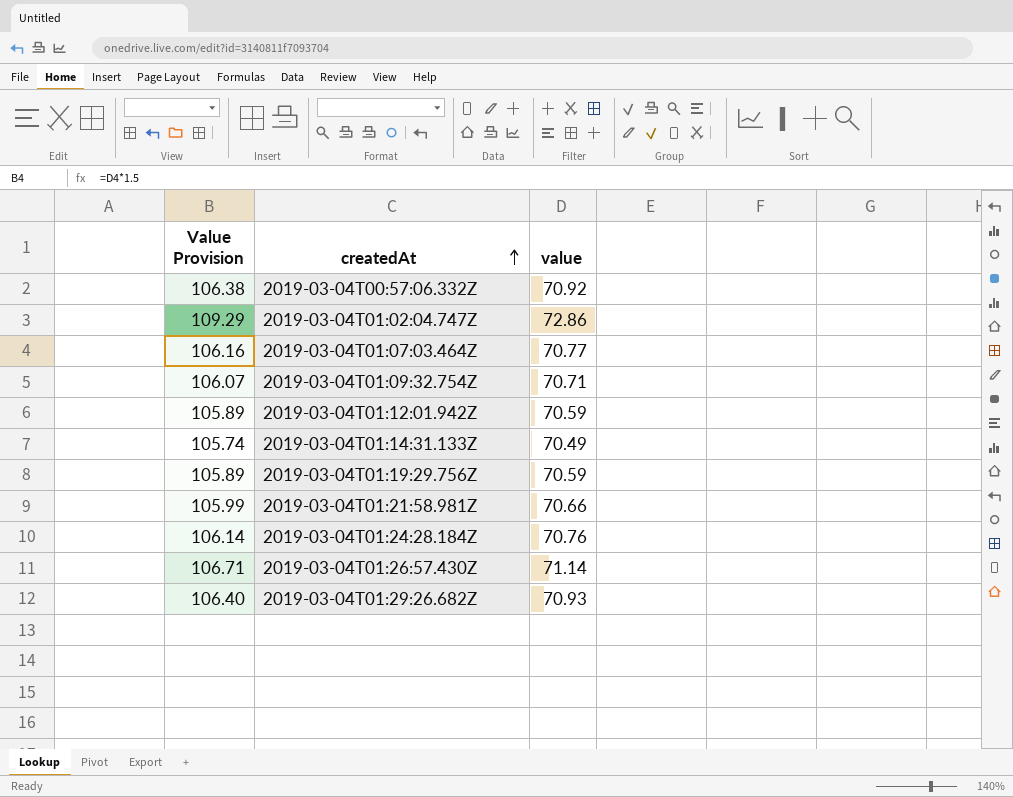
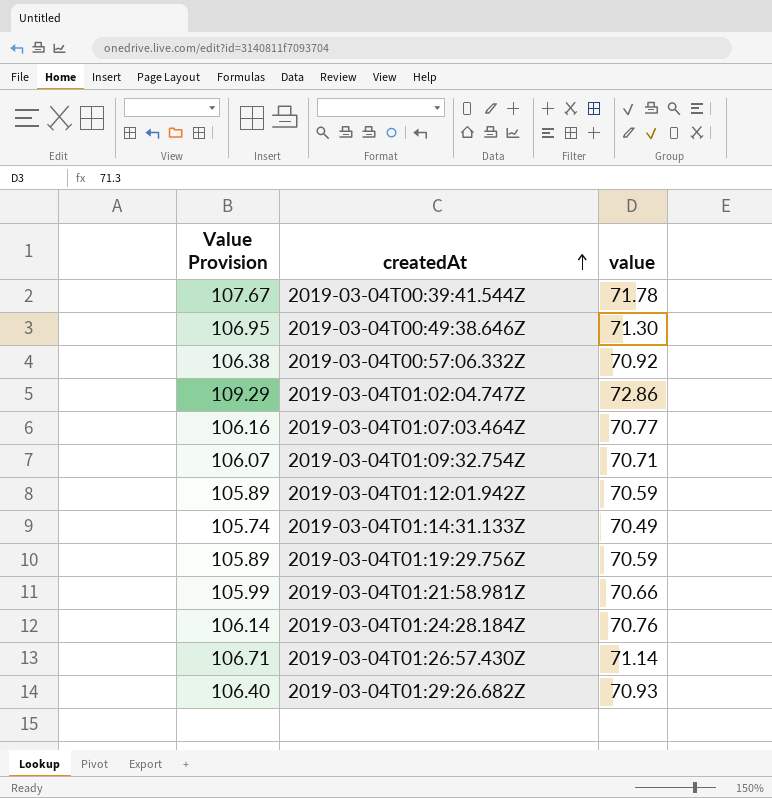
row 2019-03-04T00:39:41.544Z: none -> 107.67 | 71.78
row 2019-03-04T00:49:38.646Z: none -> 106.95 | 71.30

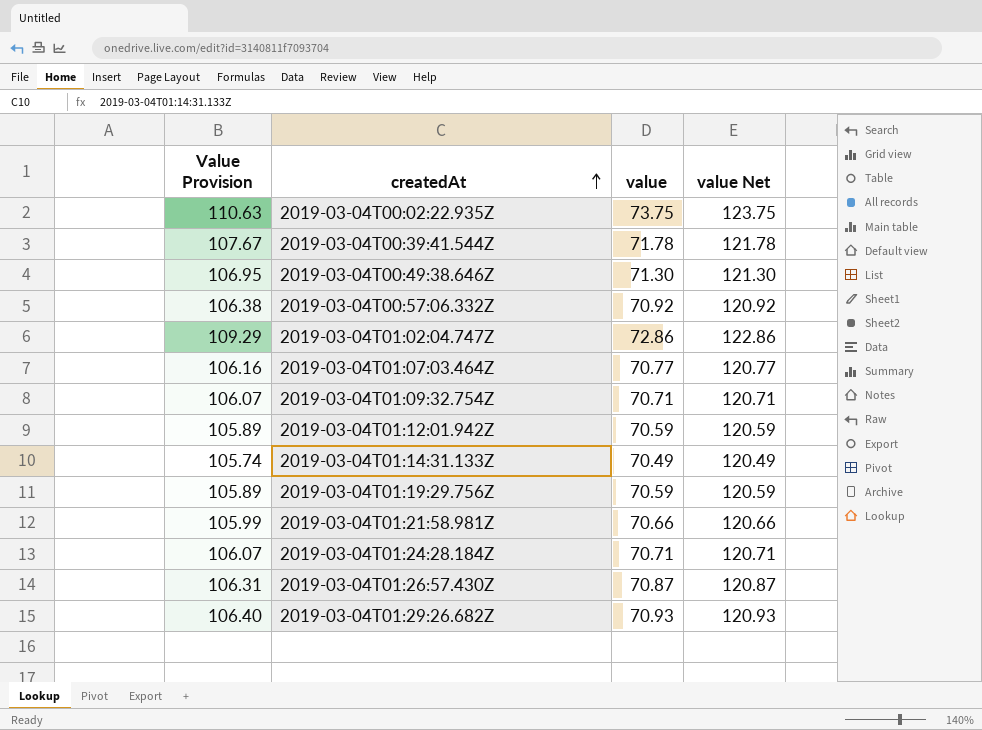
column value Net | formula: none -> [value] + 50
row 2019-03-04T00:02:22.935Z: none -> 110.63 | 73.75 | 123.75
2019-03-04T01:24:28.184Z | Value Provision: 106.14 -> 106.07
2019-03-04T01:24:28.184Z | value: 70.76 -> 70.71
2019-03-04T01:26:57.430Z | Value Provision: 106.71 -> 106.31
2019-03-04T01:26:57.430Z | value: 71.14 -> 70.87

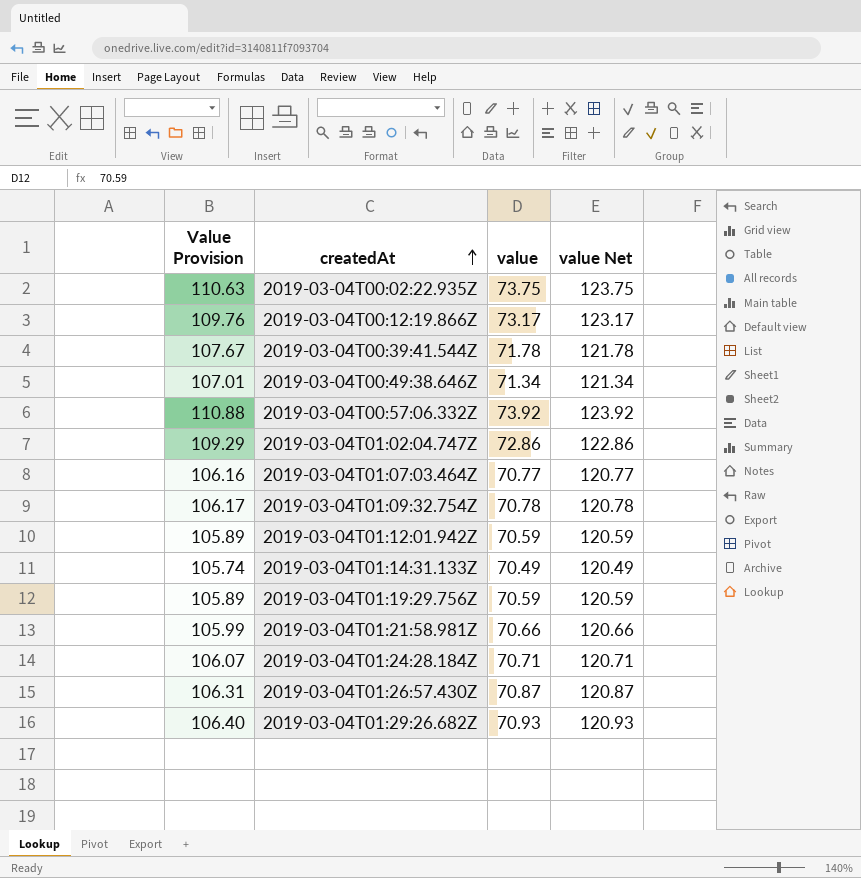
row 2019-03-04T00:12:19.866Z: none -> 109.76 | 73.17 | 123.17
2019-03-04T00:49:38.646Z | Value Provision: 106.95 -> 107.01
2019-03-04T00:49:38.646Z | value: 71.30 -> 71.34
2019-03-04T00:49:38.646Z | value Net: 121.30 -> 121.34
2019-03-04T00:57:06.332Z | Value Provision: 106.38 -> 110.88
2019-03-04T00:57:06.332Z | value: 70.92 -> 73.92
2019-03-04T00:57:06.332Z | value Net: 120.92 -> 123.92
2019-03-04T01:09:32.754Z | Value Provision: 106.07 -> 106.17
2019-03-04T01:09:32.754Z | value: 70.71 -> 70.78
2019-03-04T01:09:32.754Z | value Net: 120.71 -> 120.78

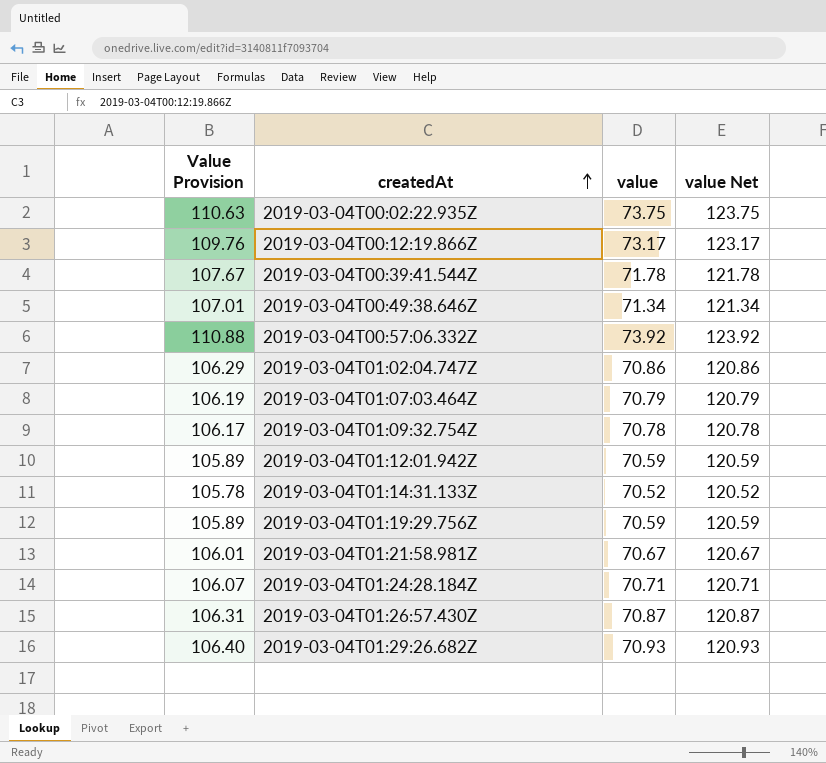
2019-03-04T01:02:04.747Z | Value Provision: 109.29 -> 106.29
2019-03-04T01:02:04.747Z | value: 72.86 -> 70.86
2019-03-04T01:02:04.747Z | value Net: 122.86 -> 120.86
2019-03-04T01:07:03.464Z | Value Provision: 106.16 -> 106.19
2019-03-04T01:07:03.464Z | value: 70.77 -> 70.79
2019-03-04T01:07:03.464Z | value Net: 120.77 -> 120.79
2019-03-04T01:14:31.133Z | Value Provision: 105.74 -> 105.78
2019-03-04T01:14:31.133Z | value: 70.49 -> 70.52
2019-03-04T01:14:31.133Z | value Net: 120.49 -> 120.52
2019-03-04T01:21:58.981Z | Value Provision: 105.99 -> 106.01
2019-03-04T01:21:58.981Z | value: 70.66 -> 70.67
2019-03-04T01:21:58.981Z | value Net: 120.66 -> 120.67

